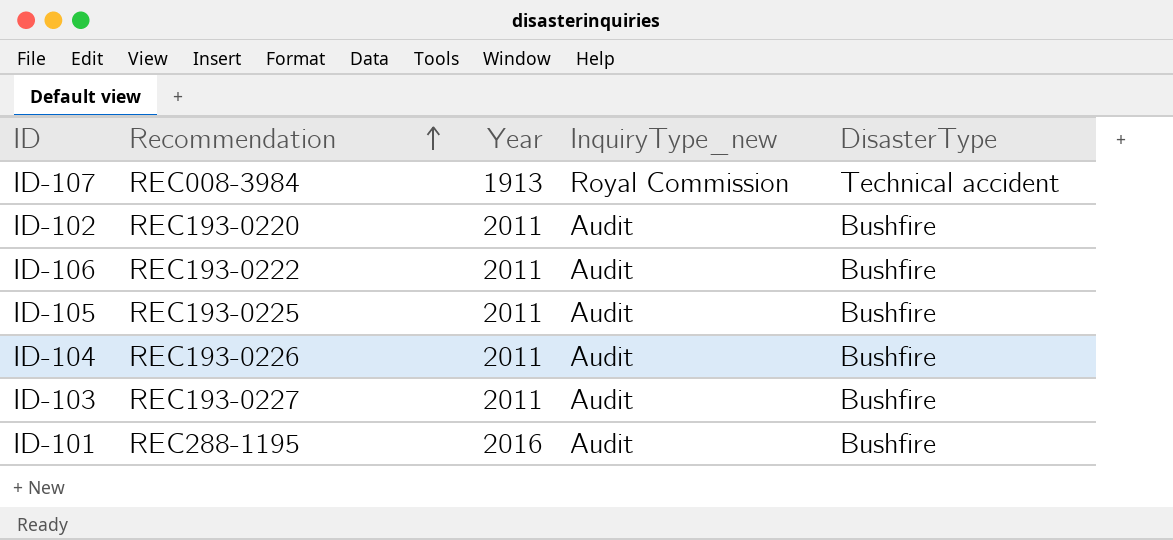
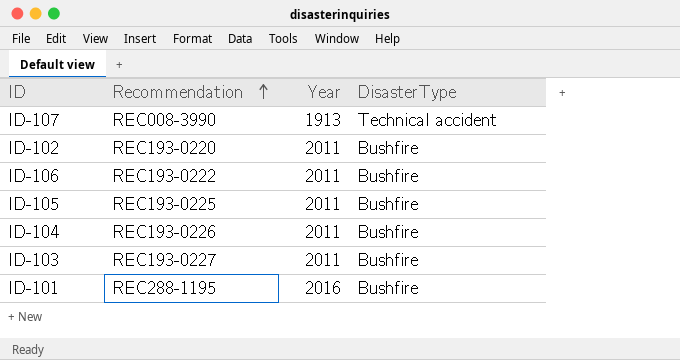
column InquiryType_new | position: 4 -> none
ID-107 | Recommendation: REC008-3984 -> REC008-3990

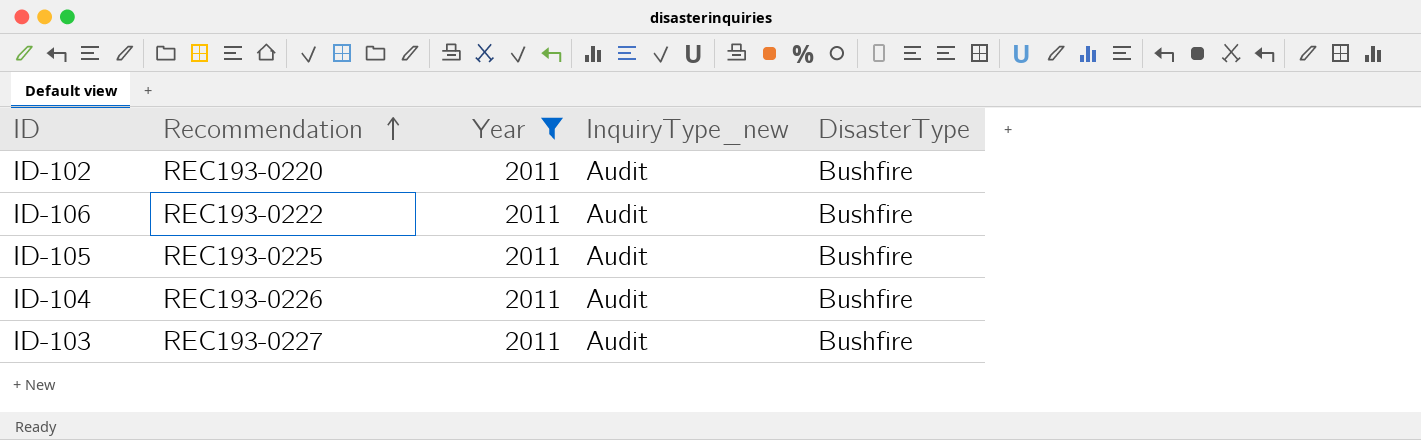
filter: none -> Year = 2011
column InquiryType_new | position: none -> 4

